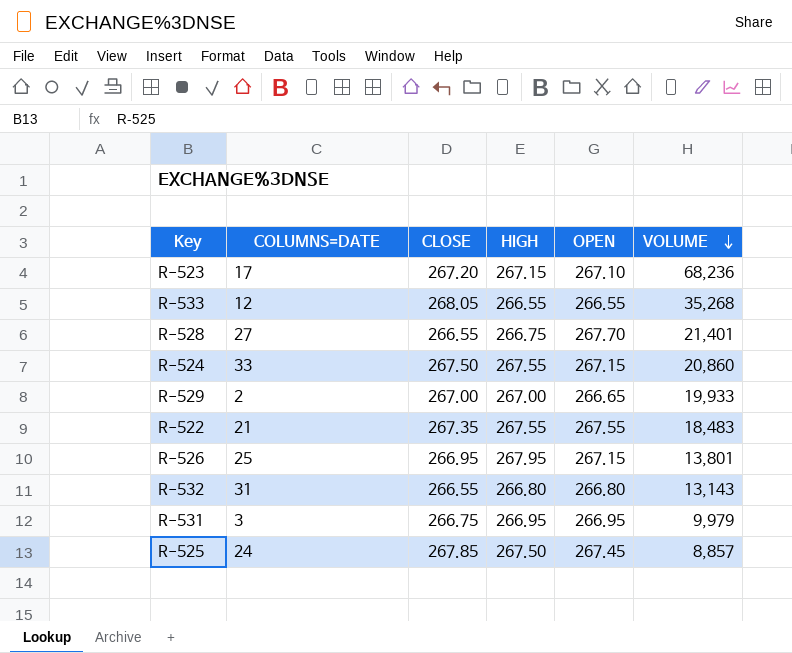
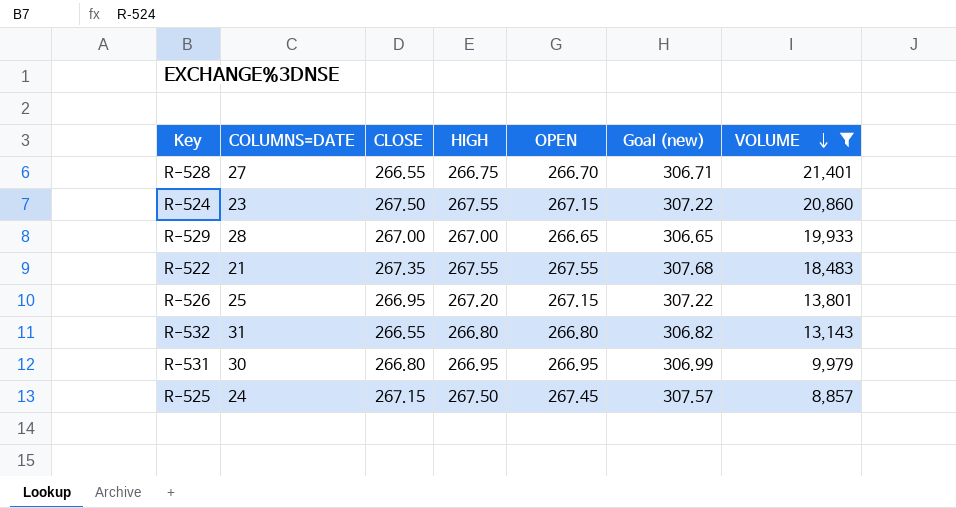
filter: none -> VOLUME <= 21,401
column Goal (new) | formula: none -> [OPEN] * 1.15
R-528 | OPEN: 267.70 -> 266.70
R-524 | COLUMNS=DATE: 33 -> 23
R-529 | COLUMNS=DATE: 2 -> 28
R-526 | HIGH: 267.95 -> 267.20
R-531 | COLUMNS=DATE: 3 -> 30
R-531 | CLOSE: 266.75 -> 266.80
R-525 | CLOSE: 267.85 -> 267.15

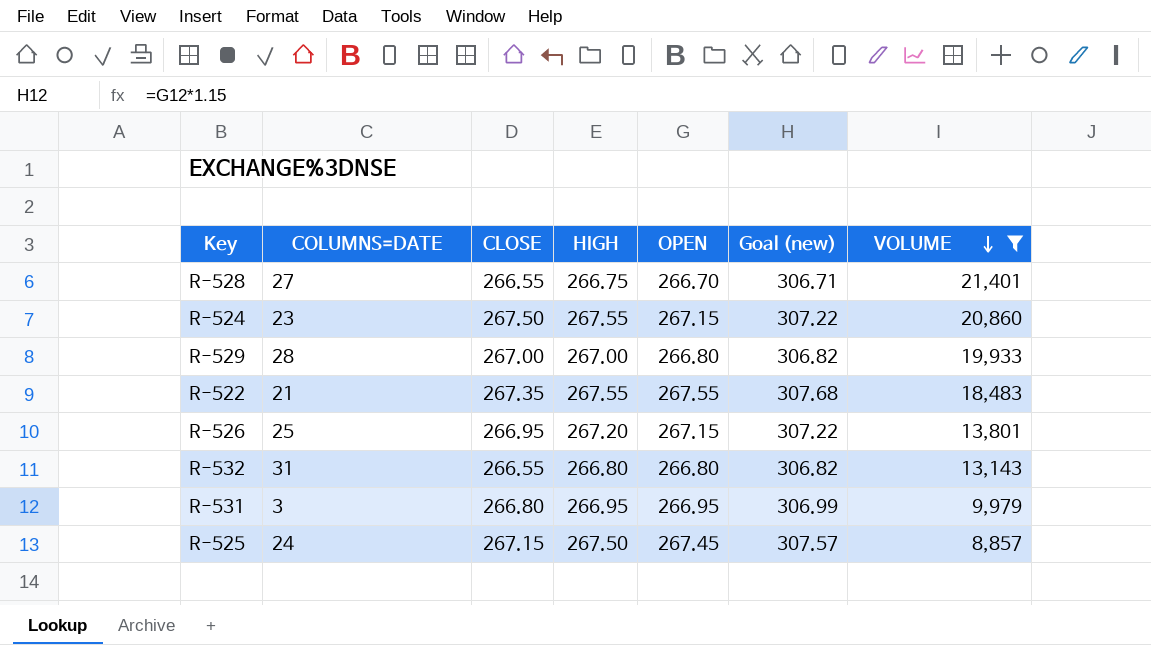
R-529 | OPEN: 266.65 -> 266.80
R-529 | Goal (new): 306.65 -> 306.82
R-531 | COLUMNS=DATE: 30 -> 3

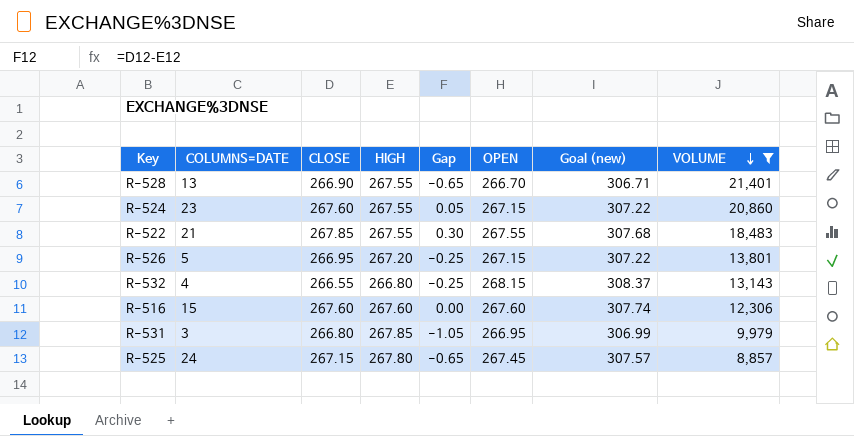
column Gap | formula: none -> [CLOSE] - [HIGH]
row R-529: 28 | 267.00 | 267.00 | 266.80 | 306.82 | 19,933 -> none
R-528 | COLUMNS=DATE: 27 -> 13
R-528 | CLOSE: 266.55 -> 266.90
R-528 | HIGH: 266.75 -> 267.55
R-524 | CLOSE: 267.50 -> 267.60
R-522 | CLOSE: 267.35 -> 267.85
R-526 | COLUMNS=DATE: 25 -> 5
R-532 | COLUMNS=DATE: 31 -> 4
R-532 | OPEN: 266.80 -> 268.15
R-532 | Goal (new): 306.82 -> 308.37
row R-516: none -> 15 | 267.60 | 267.60 | 0.00 | 267.60 | 307.74 | 12,306
R-531 | HIGH: 266.95 -> 267.85
R-525 | HIGH: 267.50 -> 267.80

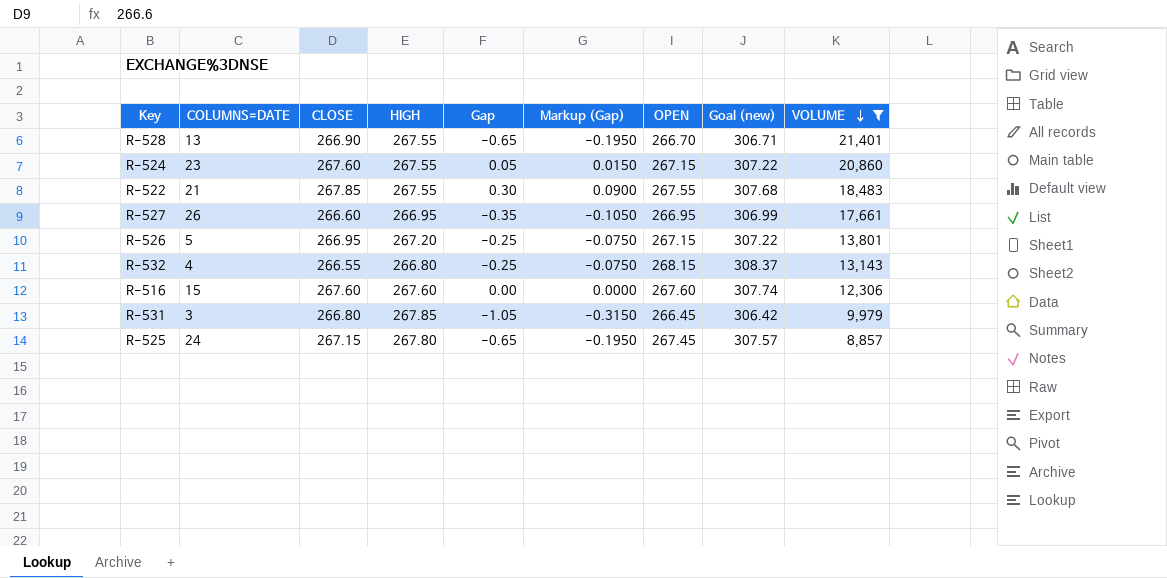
column Markup (Gap) | formula: none -> [Gap] * 0.3
row R-527: none -> 26 | 266.60 | 266.95 | -0.35 | -0.1050 | 266.95 | 306.99 | 17,661
R-531 | OPEN: 266.95 -> 266.45
R-531 | Goal (new): 306.99 -> 306.42

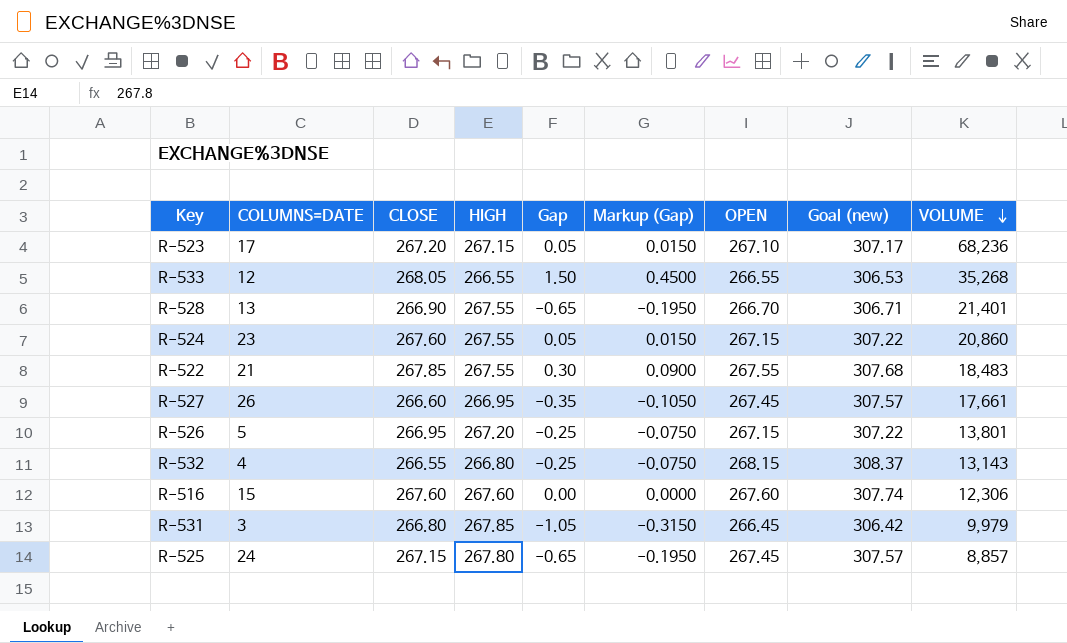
filter: VOLUME <= 21,401 -> none
R-527 | OPEN: 266.95 -> 267.45
R-527 | Goal (new): 306.99 -> 307.57

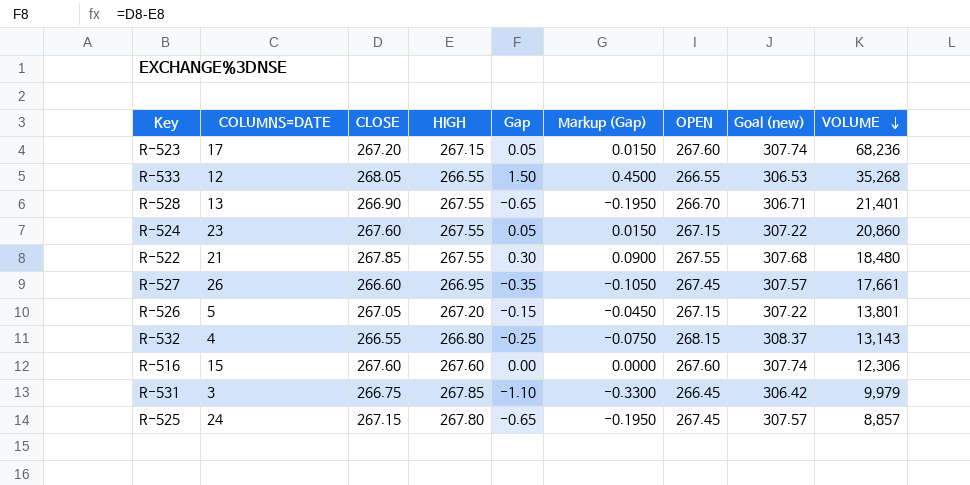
R-523 | OPEN: 267.10 -> 267.60
R-523 | Goal (new): 307.17 -> 307.74
R-522 | VOLUME: 18,483 -> 18,480
R-526 | CLOSE: 266.95 -> 267.05
R-526 | Gap: -0.25 -> -0.15
R-526 | Markup (Gap): -0.0750 -> -0.0450
R-531 | CLOSE: 266.80 -> 266.75
R-531 | Gap: -1.05 -> -1.10
R-531 | Markup (Gap): -0.3150 -> -0.3300

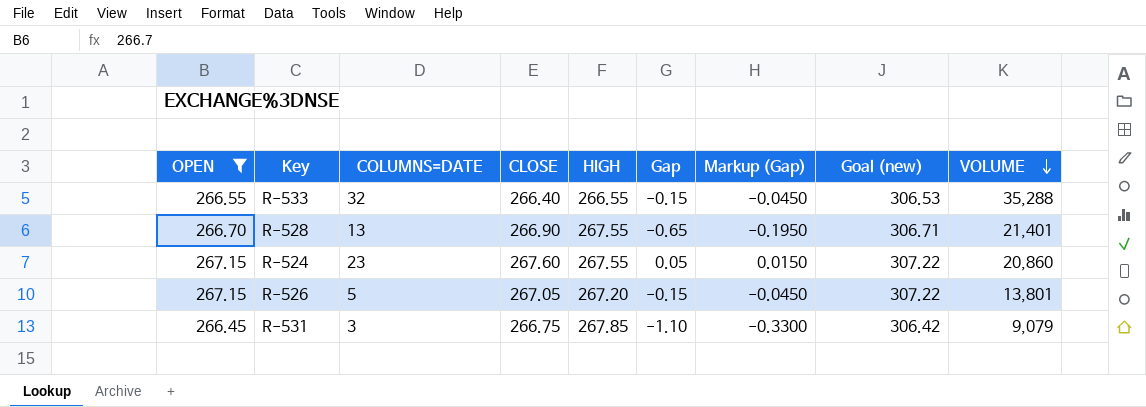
filter: none -> OPEN <= 267.15
column OPEN | position: 7 -> 1
R-533 | COLUMNS=DATE: 12 -> 32
R-533 | CLOSE: 268.05 -> 266.40
R-533 | Gap: 1.50 -> -0.15
R-533 | Markup (Gap): 0.4500 -> -0.0450
R-533 | VOLUME: 35,268 -> 35,288
R-531 | VOLUME: 9,979 -> 9,079

